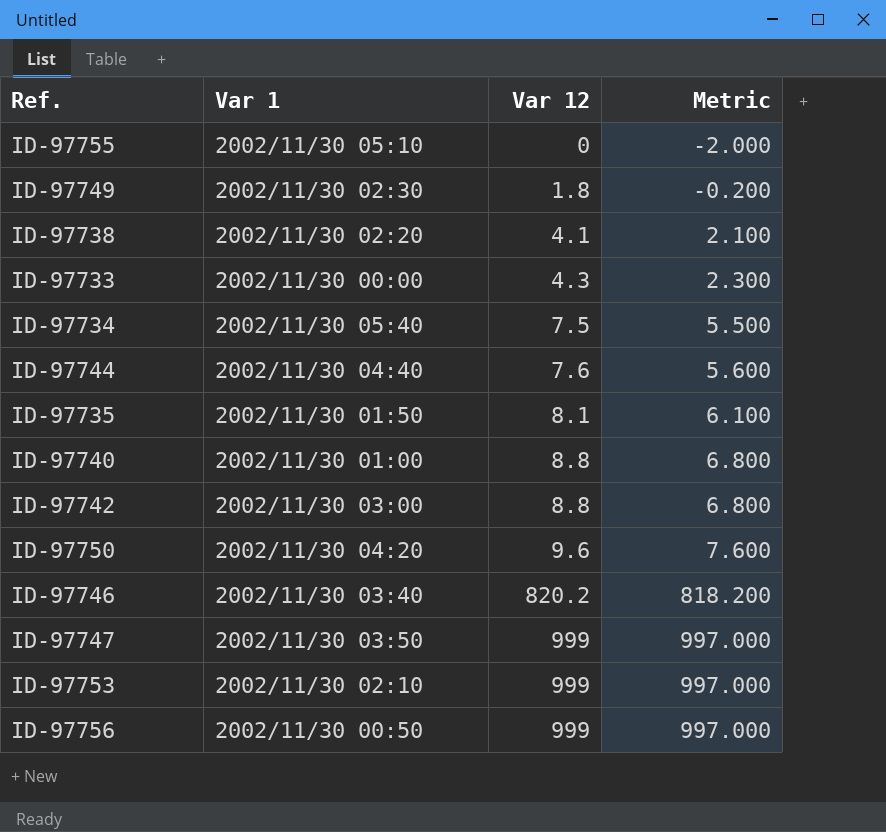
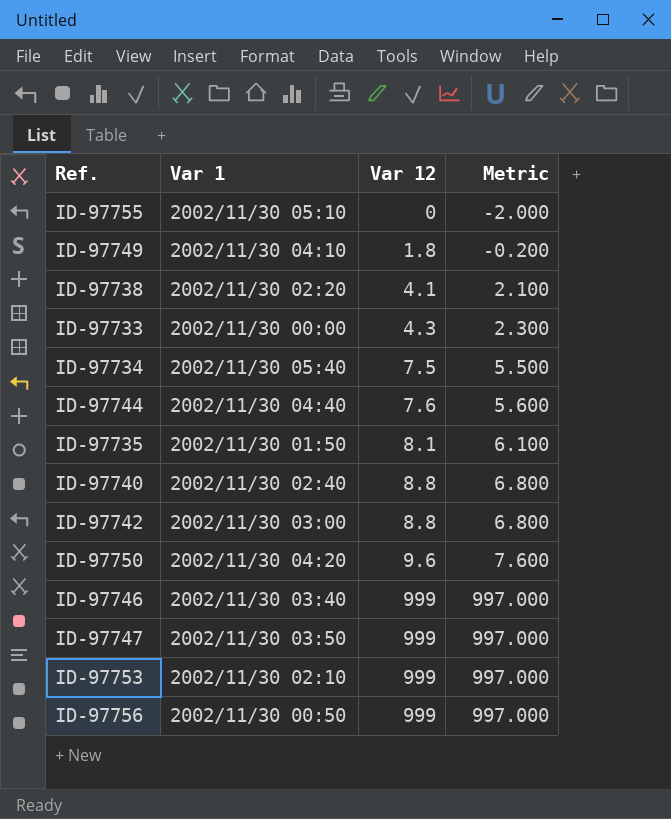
ID-97749 | Var 1: 2002/11/30 02:30 -> 2002/11/30 04:10
ID-97740 | Var 1: 2002/11/30 01:00 -> 2002/11/30 02:40
ID-97746 | Var 12: 820.2 -> 999
ID-97746 | Metric: 818.200 -> 997.000

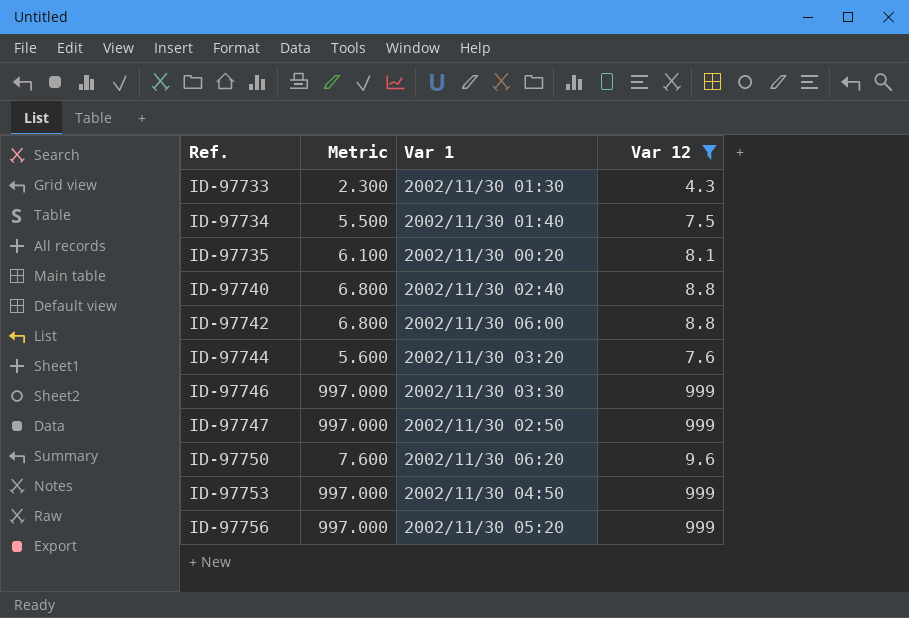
filter: none -> Var 12 >= 4.3
row order: Var 12 ascending -> Ref. ascending
column Metric | position: 4 -> 2
ID-97733 | Var 1: 2002/11/30 00:00 -> 2002/11/30 01:30
ID-97734 | Var 1: 2002/11/30 05:40 -> 2002/11/30 01:40
ID-97735 | Var 1: 2002/11/30 01:50 -> 2002/11/30 00:20
ID-97742 | Var 1: 2002/11/30 03:00 -> 2002/11/30 06:00
ID-97744 | Var 1: 2002/11/30 04:40 -> 2002/11/30 03:20
ID-97746 | Var 1: 2002/11/30 03:40 -> 2002/11/30 03:30
ID-97747 | Var 1: 2002/11/30 03:50 -> 2002/11/30 02:50
ID-97750 | Var 1: 2002/11/30 04:20 -> 2002/11/30 06:20
ID-97753 | Var 1: 2002/11/30 02:10 -> 2002/11/30 04:50
ID-97756 | Var 1: 2002/11/30 00:50 -> 2002/11/30 05:20

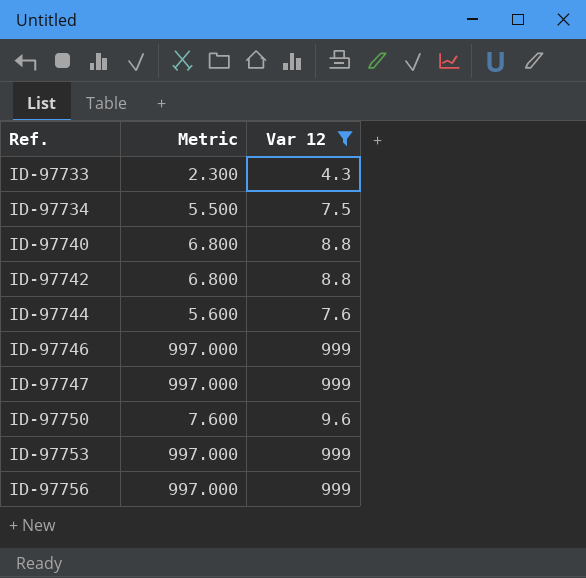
column Var 1 | position: 3 -> none
row ID-97735: 6.100 | 2002/11/30 00:20 | 8.1 -> none

